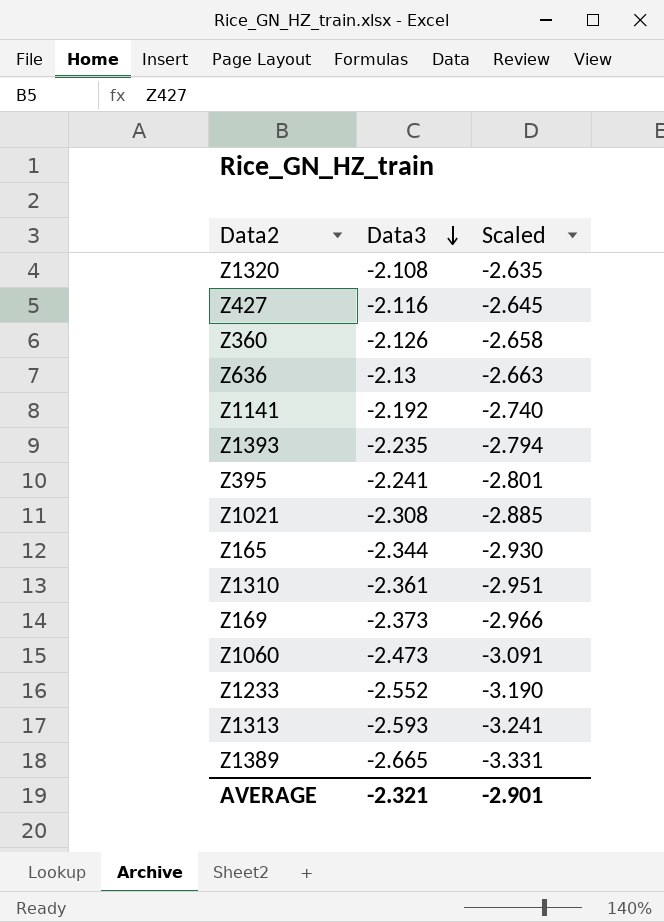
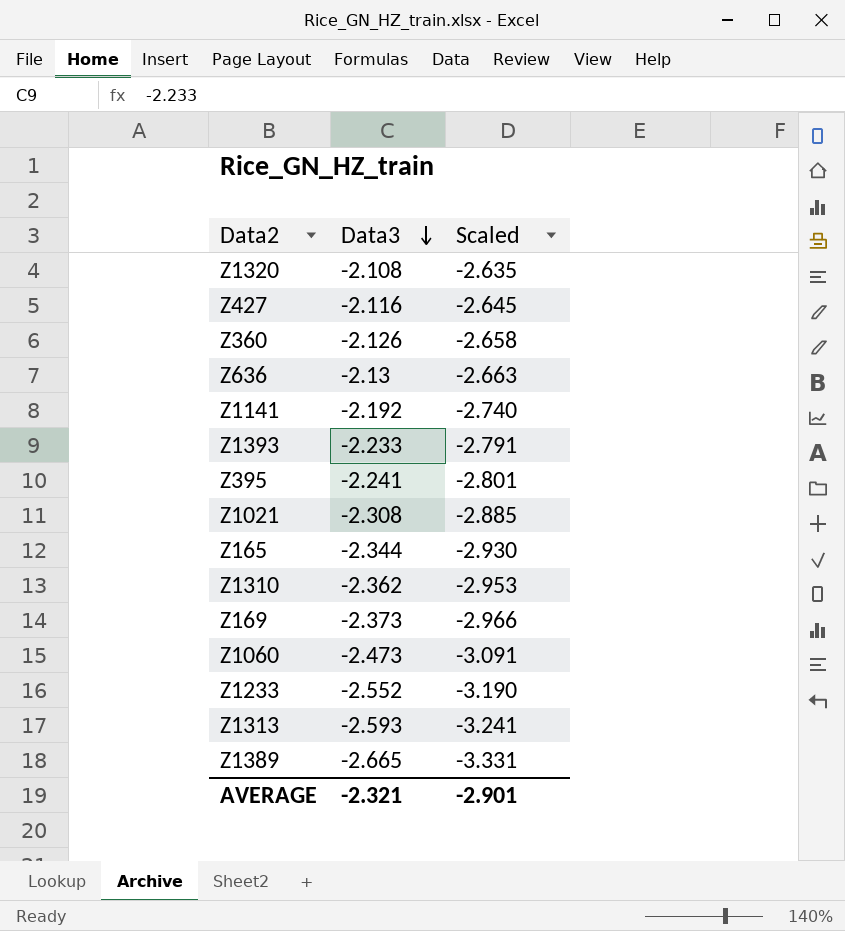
Z1393 | Data3: -2.235 -> -2.233
Z1393 | Scaled: -2.794 -> -2.791
Z1310 | Data3: -2.361 -> -2.362
Z1310 | Scaled: -2.951 -> -2.953

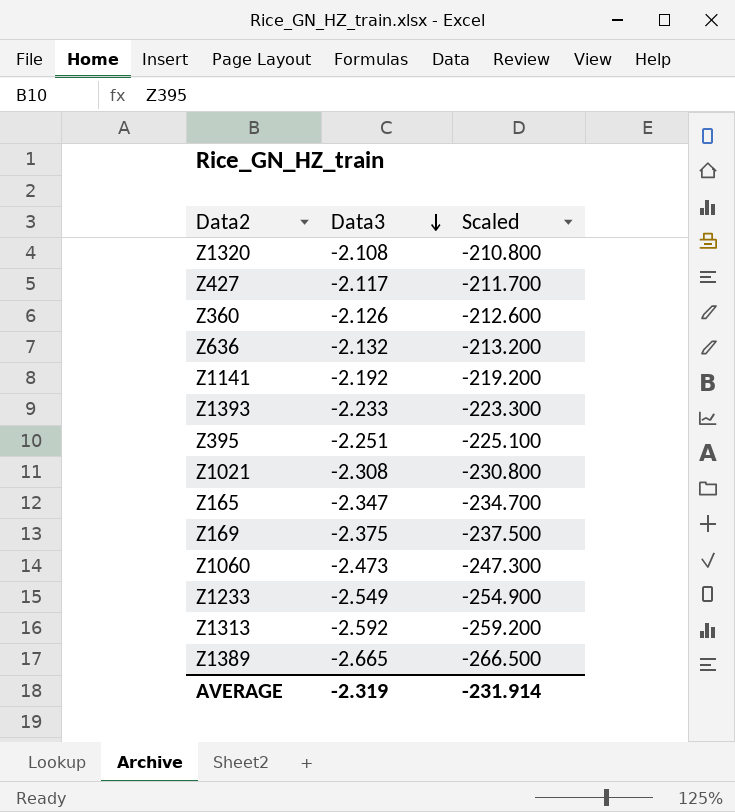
column Scaled | formula: [Data3] * 1.25 -> [Data3] * 100
row Z1310: -2.362 | -2.953 -> none
Z427 | Data3: -2.116 -> -2.117
Z636 | Data3: -2.13 -> -2.132
Z395 | Data3: -2.241 -> -2.251
Z165 | Data3: -2.344 -> -2.347
Z169 | Data3: -2.373 -> -2.375
Z1233 | Data3: -2.552 -> -2.549
Z1313 | Data3: -2.593 -> -2.592
AVERAGE | Data3: -2.321 -> -2.319
AVERAGE | Scaled: -2.901 -> -231.914

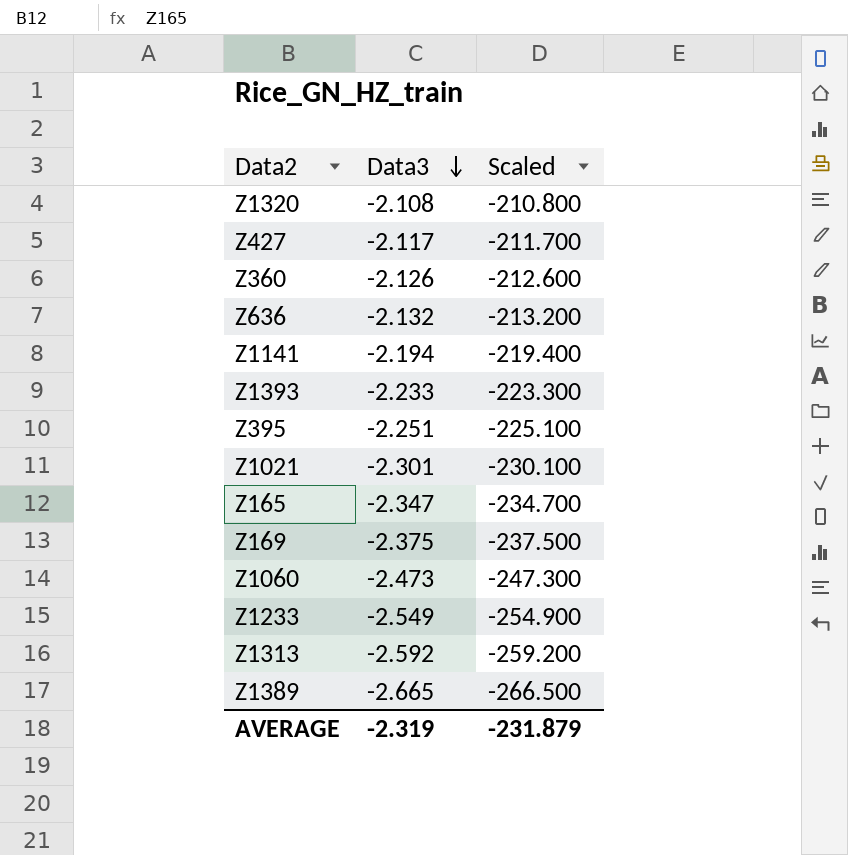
Z1141 | Data3: -2.192 -> -2.194
Z1141 | Scaled: -219.200 -> -219.400
Z1021 | Data3: -2.308 -> -2.301
Z1021 | Scaled: -230.800 -> -230.100
AVERAGE | Scaled: -231.914 -> -231.879

